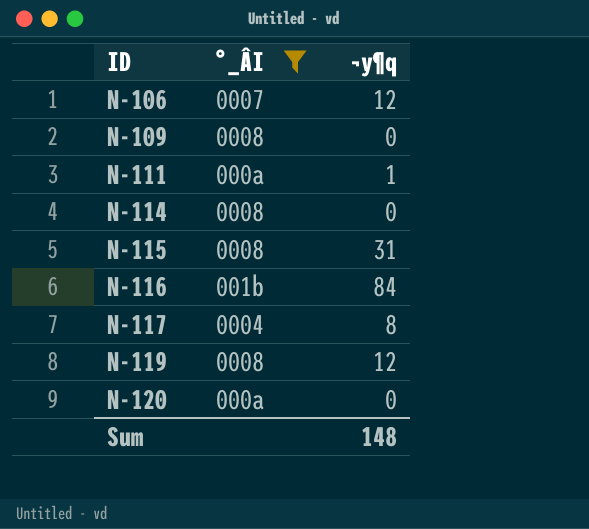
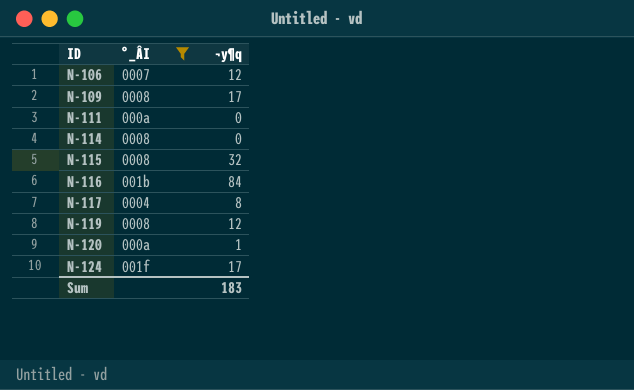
N-109 | ¬y¶q: 0 -> 17
N-111 | ¬y¶q: 1 -> 0
N-115 | ¬y¶q: 31 -> 32
N-120 | ¬y¶q: 0 -> 1
row N-124: none -> 001f | 17
Sum | ¬y¶q: 148 -> 183

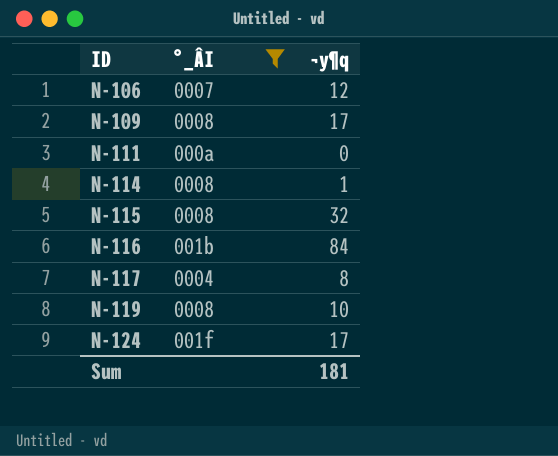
row N-120: 000a | 1 -> none
N-114 | ¬y¶q: 0 -> 1
N-119 | ¬y¶q: 12 -> 10
Sum | ¬y¶q: 183 -> 181

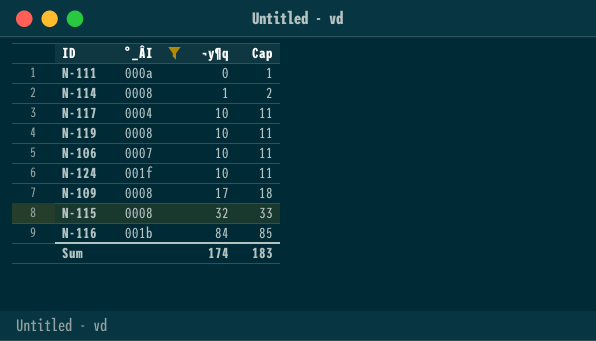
row order: ID ascending -> ¬y¶q ascending
column Cap | formula: none -> [¬y¶q] + 1
N-117 | ¬y¶q: 8 -> 10
N-106 | ¬y¶q: 12 -> 10
N-124 | ¬y¶q: 17 -> 10
Sum | ¬y¶q: 181 -> 174

